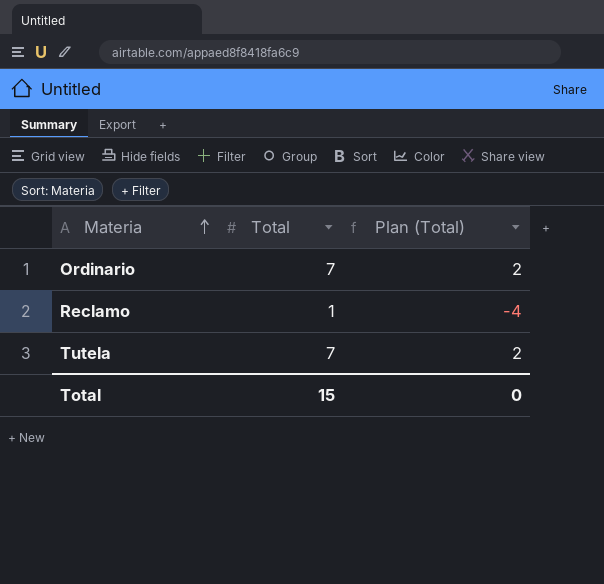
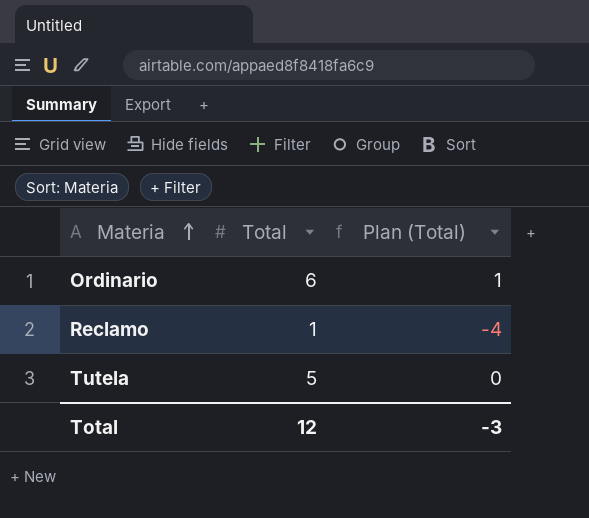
Ordinario | Total: 7 -> 6
Ordinario | Plan (Total): 2 -> 1
Tutela | Total: 7 -> 5
Tutela | Plan (Total): 2 -> 0
Total | Total: 15 -> 12
Total | Plan (Total): 0 -> -3

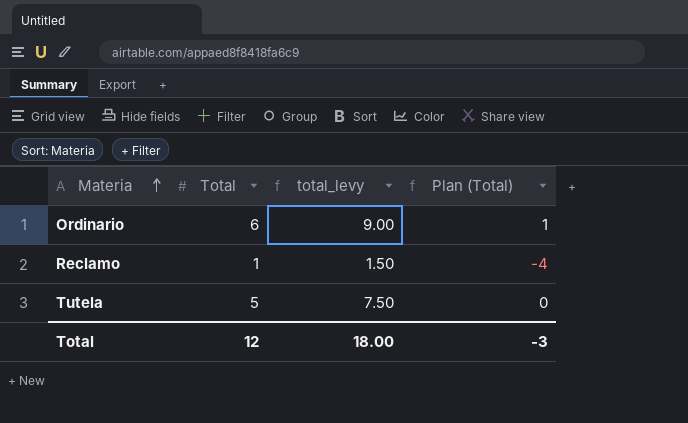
column total_levy | formula: none -> [Total] * 1.5

